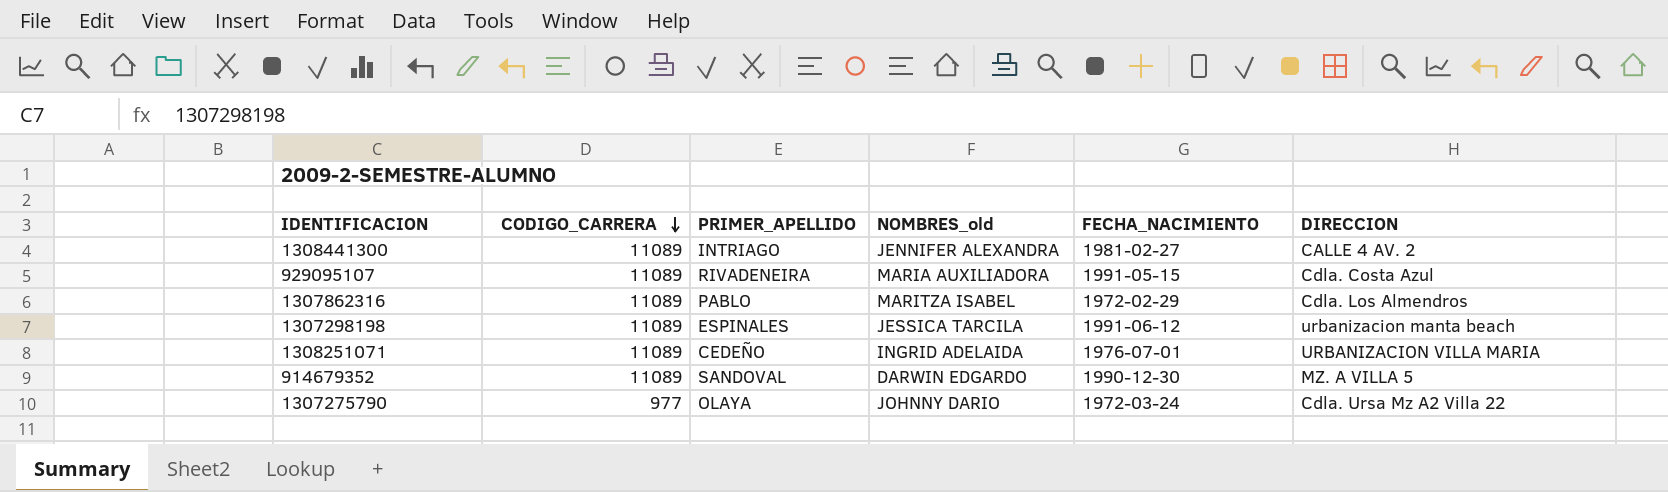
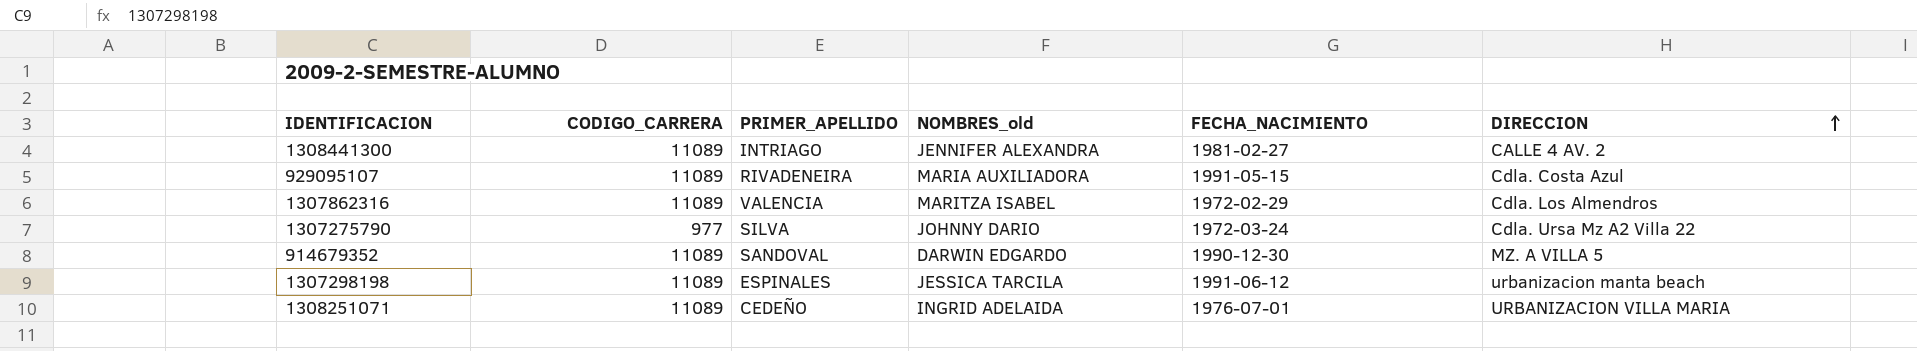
row order: CODIGO_CARRERA descending -> DIRECCION ascending
1307862316 | PRIMER_APELLIDO: PABLO -> VALENCIA
1307275790 | PRIMER_APELLIDO: OLAYA -> SILVA

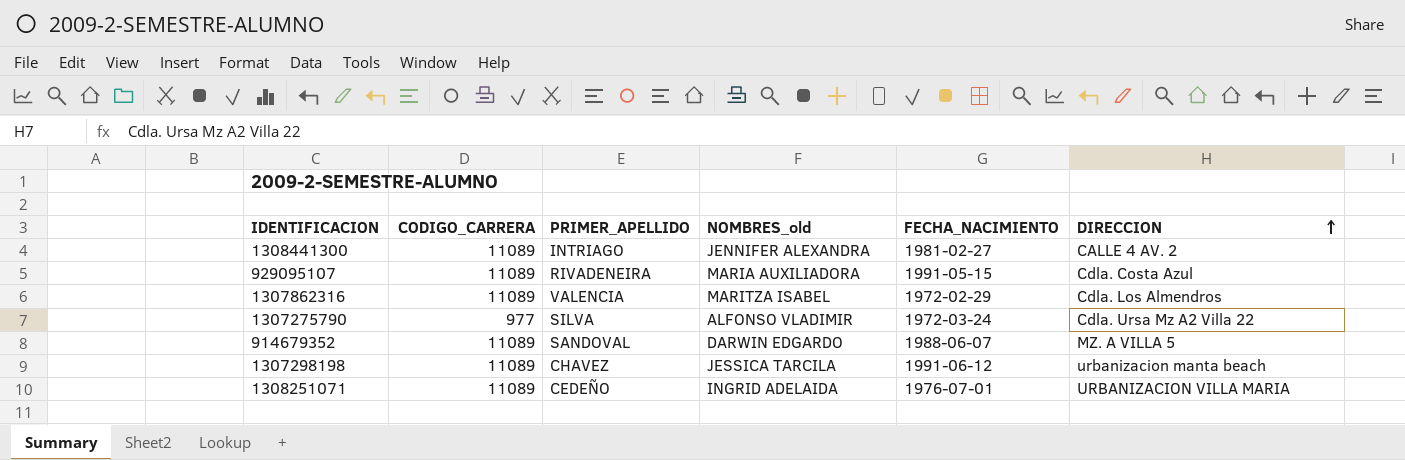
1307275790 | NOMBRES_old: JOHNNY DARIO -> ALFONSO VLADIMIR
914679352 | FECHA_NACIMIENTO: 1990-12-30 -> 1988-06-07
1307298198 | PRIMER_APELLIDO: ESPINALES -> CHAVEZ

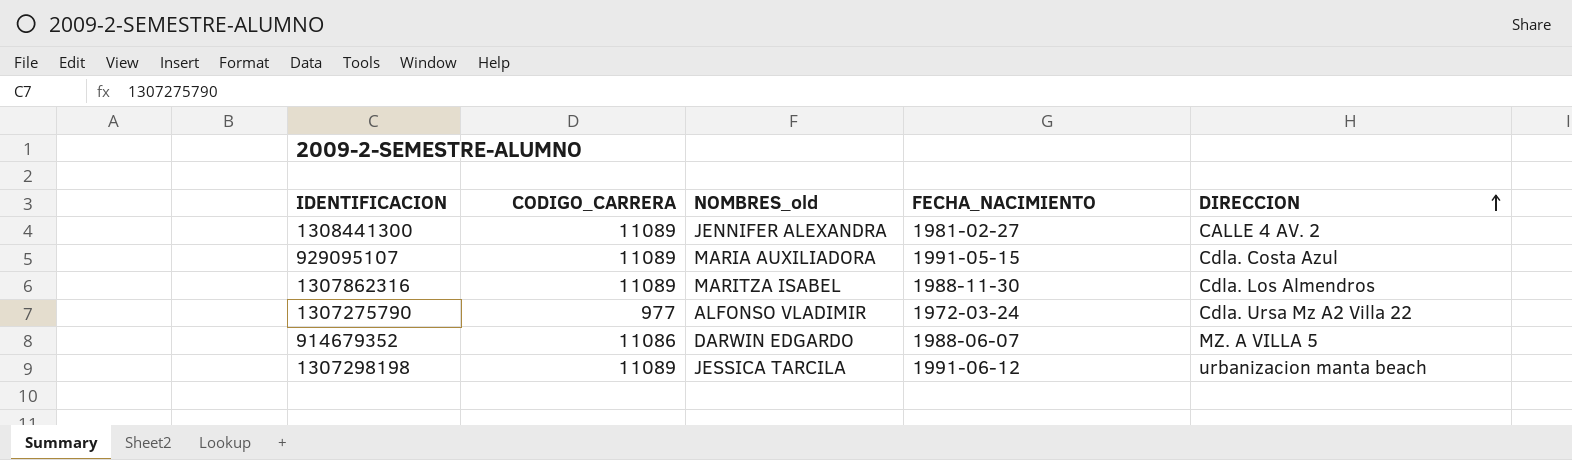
column PRIMER_APELLIDO | position: 3 -> none
row 1308251071: 11089 | CEDEÑO | INGRID ADELAIDA | 1976-07-01 | URBANIZACION VILLA MARIA -> none
1307862316 | FECHA_NACIMIENTO: 1972-02-29 -> 1988-11-30
914679352 | CODIGO_CARRERA: 11089 -> 11086

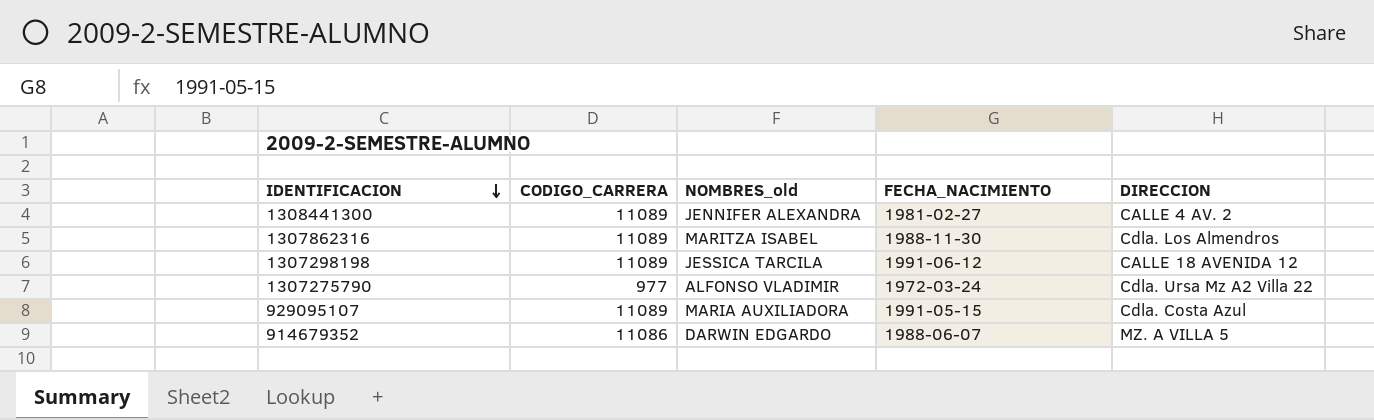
row order: DIRECCION ascending -> IDENTIFICACION descending
1307298198 | DIRECCION: urbanizacion manta beach -> CALLE 18 AVENIDA 12

